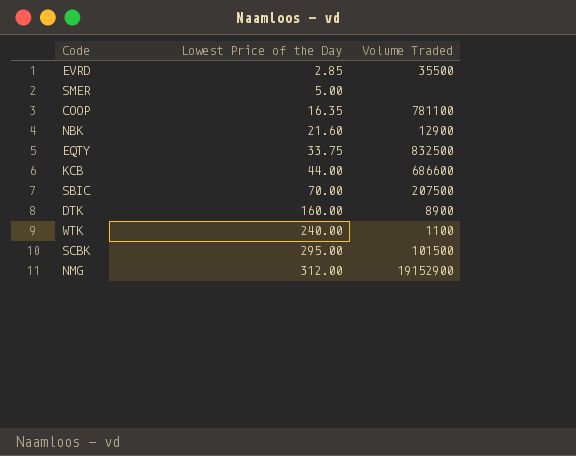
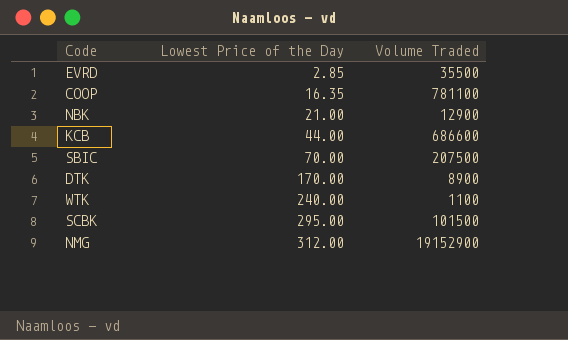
row SMER: 5.00 | none -> none
row EQTY: 33.75 | 832500 -> none
NBK | Lowest Price of the Day: 21.60 -> 21.00
DTK | Lowest Price of the Day: 160.00 -> 170.00

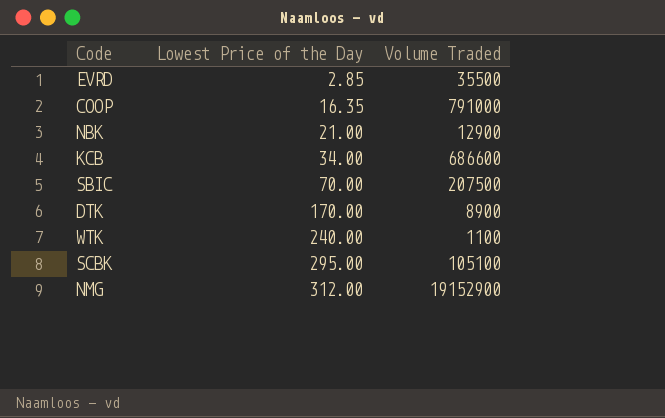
COOP | Volume Traded: 781100 -> 791000
KCB | Lowest Price of the Day: 44.00 -> 34.00
SCBK | Volume Traded: 101500 -> 105100

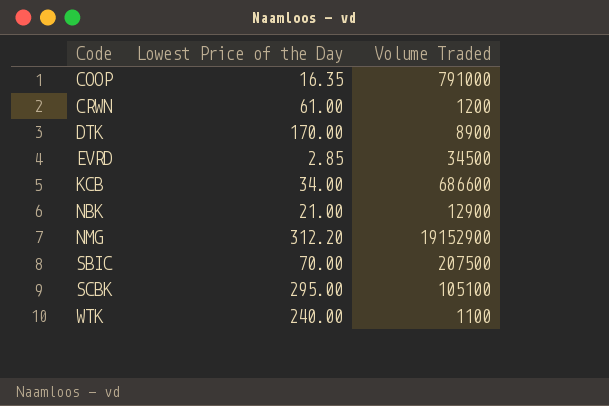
row order: Lowest Price of the Day ascending -> Code ascending
row CRWN: none -> 61.00 | 1200
EVRD | Volume Traded: 35500 -> 34500
NMG | Lowest Price of the Day: 312.00 -> 312.20

